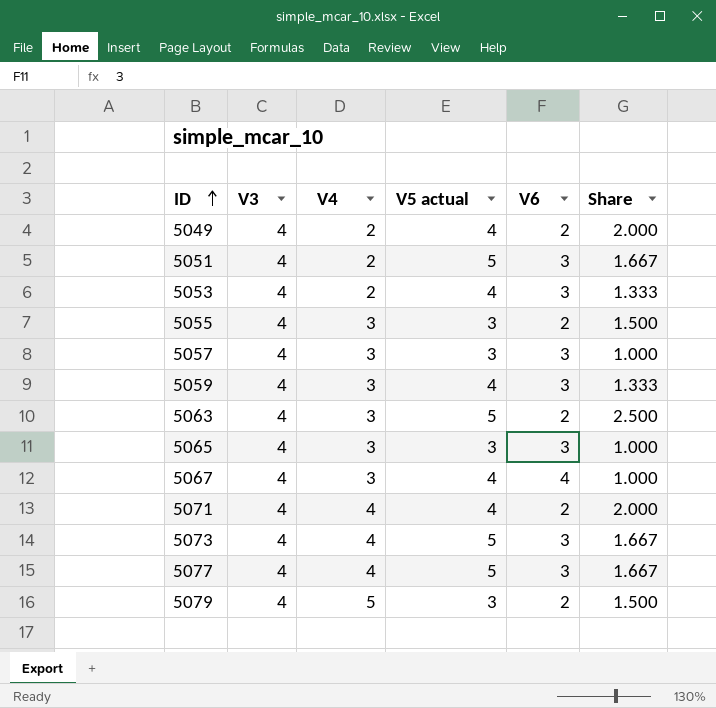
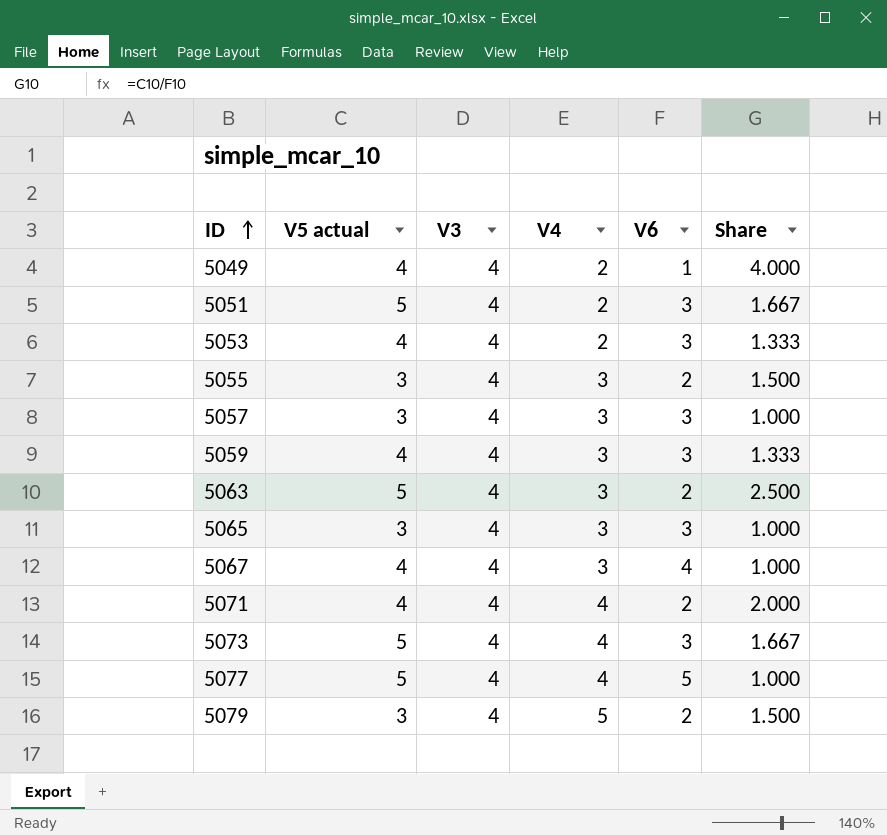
column V5 actual | position: 4 -> 2
5049 | V6: 2 -> 1
5049 | Share: 2.000 -> 4.000
5077 | V6: 3 -> 5
5077 | Share: 1.667 -> 1.000

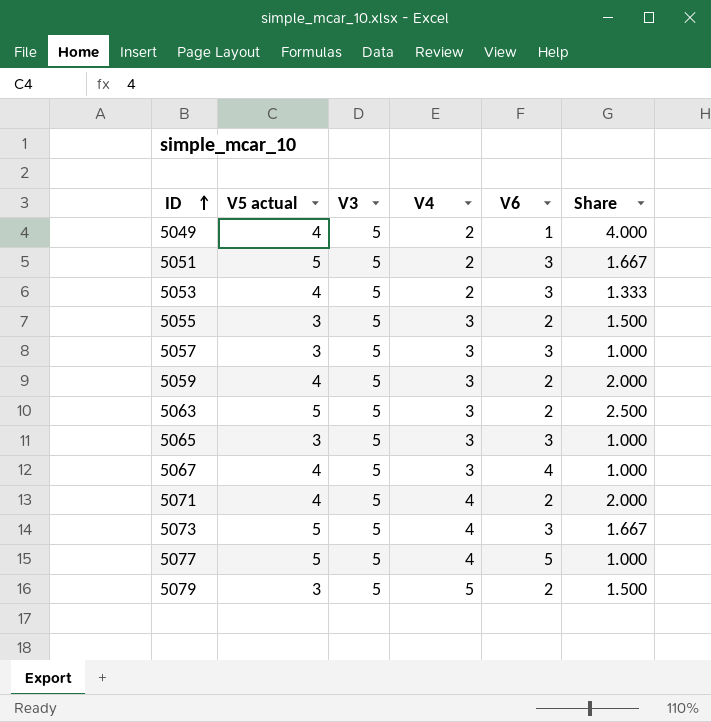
5049 | V3: 4 -> 5
5051 | V3: 4 -> 5
5053 | V3: 4 -> 5
5055 | V3: 4 -> 5
5057 | V3: 4 -> 5
5059 | V3: 4 -> 5
5059 | V6: 3 -> 2
5059 | Share: 1.333 -> 2.000
5063 | V3: 4 -> 5
5065 | V3: 4 -> 5
5067 | V3: 4 -> 5
5071 | V3: 4 -> 5
5073 | V3: 4 -> 5
5077 | V3: 4 -> 5
5079 | V3: 4 -> 5

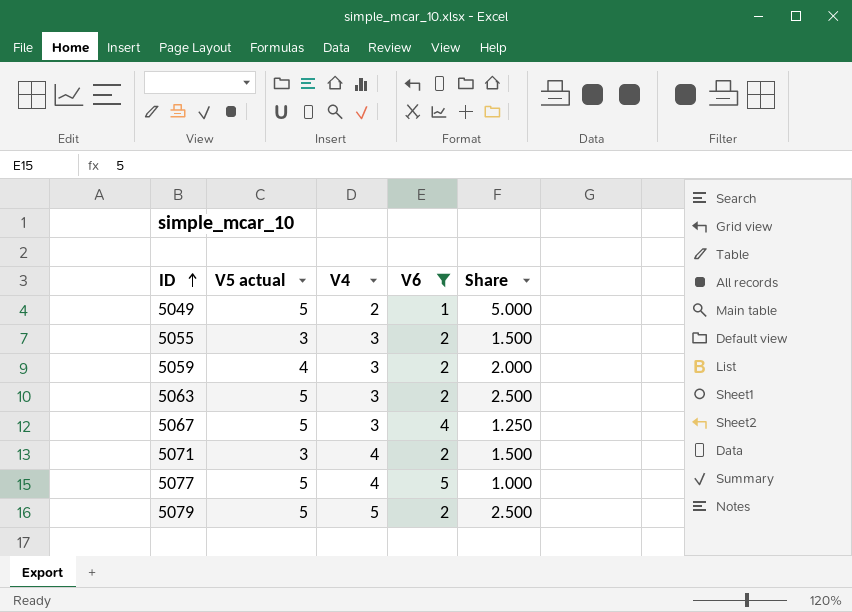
filter: none -> V6 != 3
column V3 | position: 3 -> none
5049 | V5 actual: 4 -> 5
5049 | Share: 4.000 -> 5.000
5067 | V5 actual: 4 -> 5
5067 | Share: 1.000 -> 1.250
5071 | V5 actual: 4 -> 3
5071 | Share: 2.000 -> 1.500
5079 | V5 actual: 3 -> 5
5079 | Share: 1.500 -> 2.500

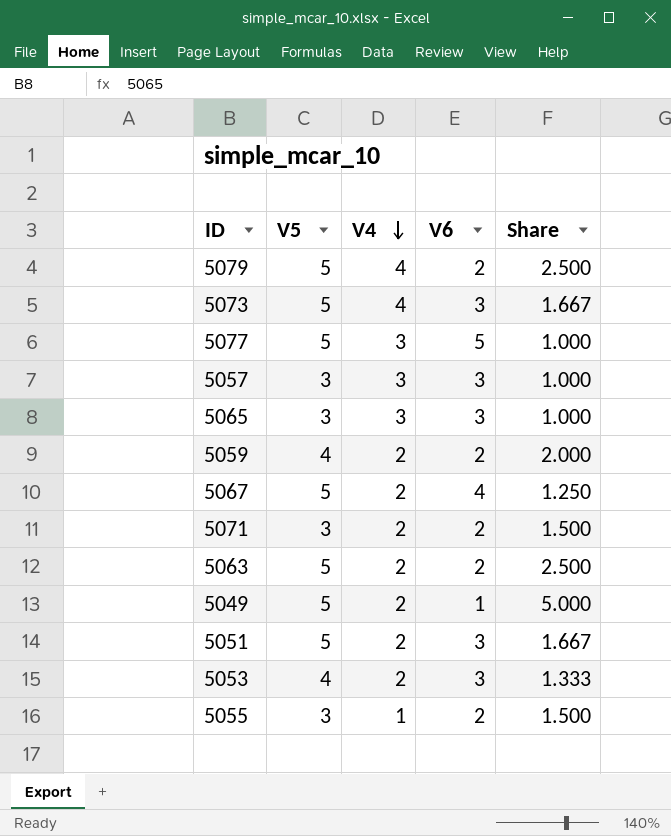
filter: V6 != 3 -> none
row order: ID ascending -> V4 descending
column name: V5 actual -> V5
5079 | V4: 5 -> 4
5077 | V4: 4 -> 3
5059 | V4: 3 -> 2
5067 | V4: 3 -> 2
5071 | V4: 4 -> 2
5063 | V4: 3 -> 2
5055 | V4: 3 -> 1

